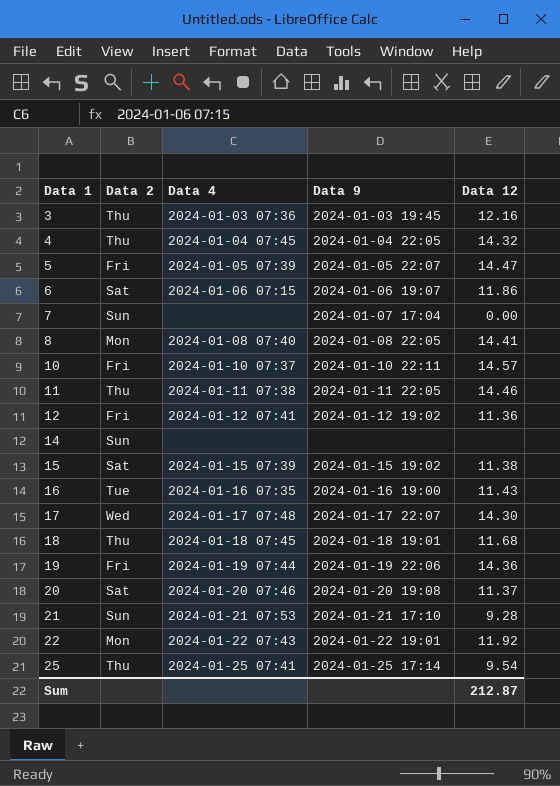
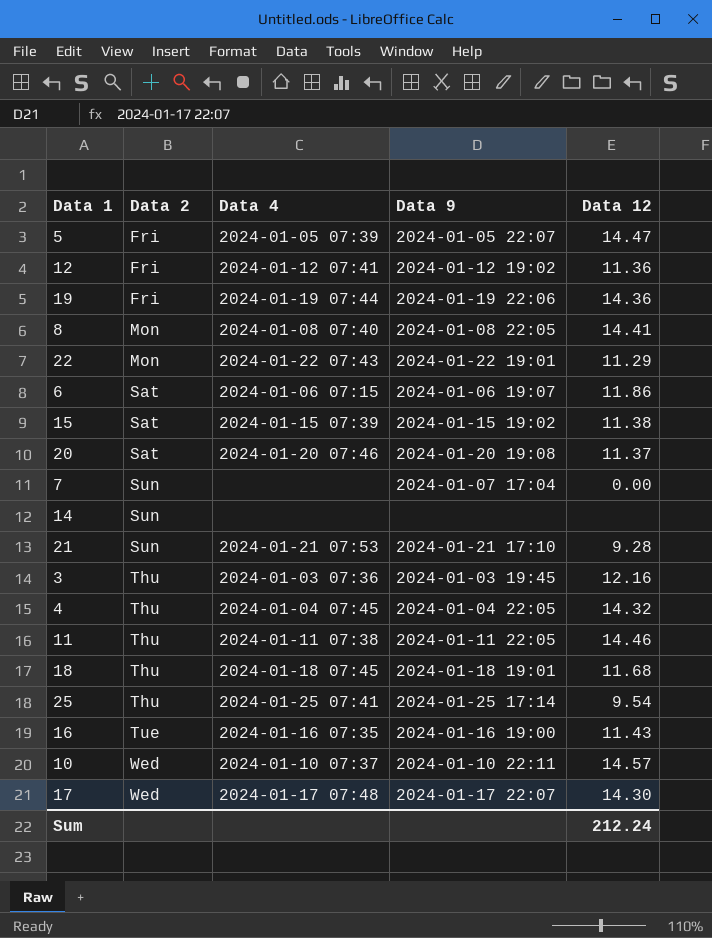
row order: Data 1 ascending -> Data 2 ascending
22 | Data 12: 11.92 -> 11.29
10 | Data 2: Fri -> Wed
Sum | Data 12: 212.87 -> 212.24

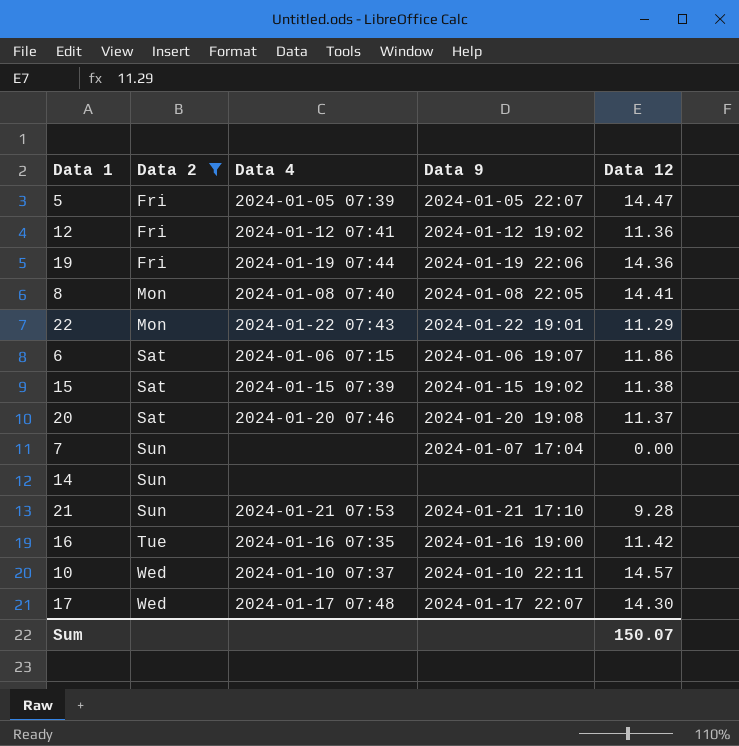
filter: none -> Data 2 != Thu
16 | Data 12: 11.43 -> 11.42
Sum | Data 12: 212.24 -> 150.07

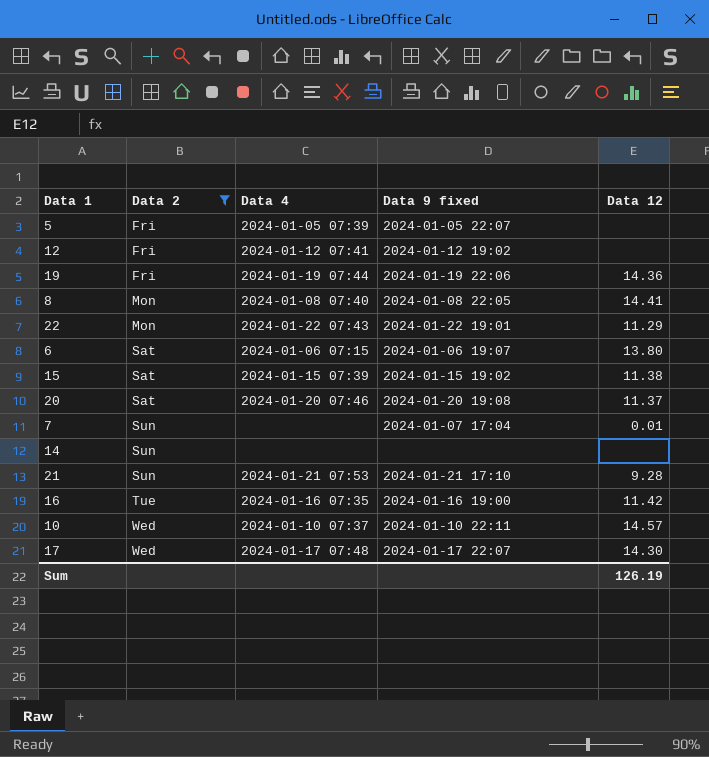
column name: Data 9 -> Data 9 fixed
5 | Data 12: 14.47 -> none
12 | Data 12: 11.36 -> none
6 | Data 12: 11.86 -> 13.80
7 | Data 12: 0.00 -> 0.01
Sum | Data 12: 150.07 -> 126.19

